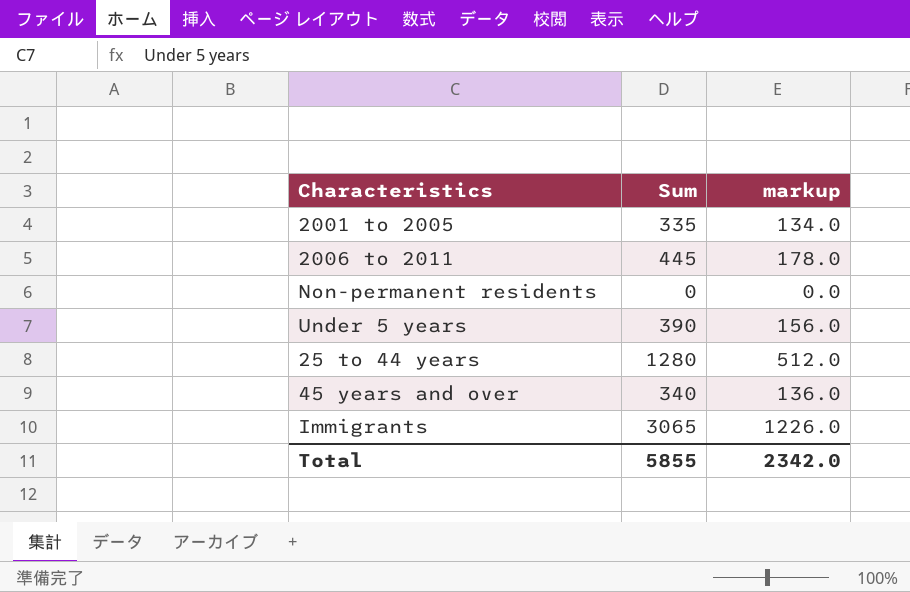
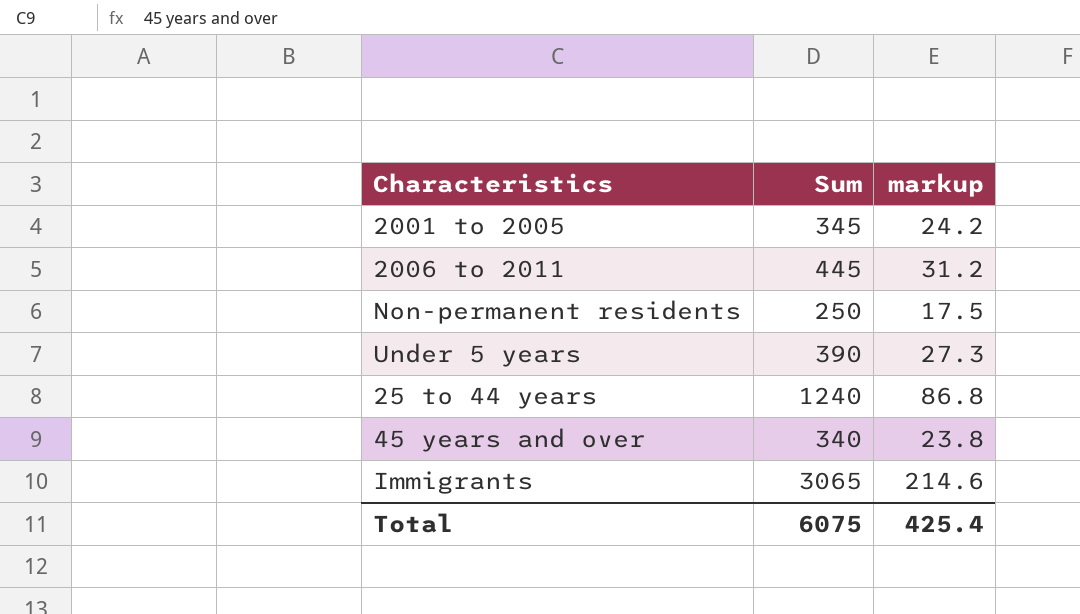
column markup | formula: [Sum] * 0.4 -> [Sum] * 0.07
2001 to 2005 | Sum: 335 -> 345
Non-permanent residents | Sum: 0 -> 250
25 to 44 years | Sum: 1280 -> 1240
Total | Sum: 5855 -> 6075
Total | markup: 2342.0 -> 425.4

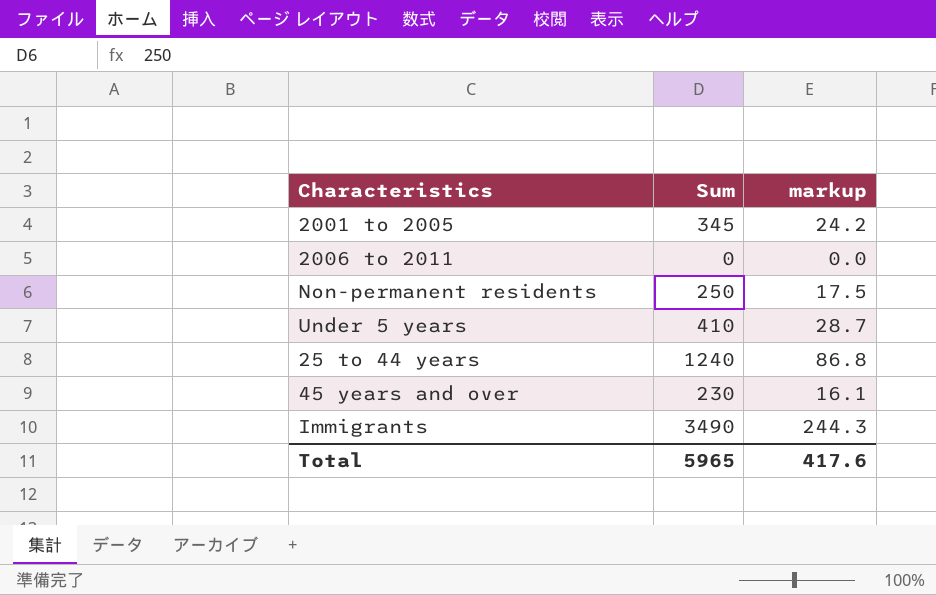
2006 to 2011 | Sum: 445 -> 0
2006 to 2011 | markup: 31.2 -> 0.0
Under 5 years | Sum: 390 -> 410
Under 5 years | markup: 27.3 -> 28.7
45 years and over | Sum: 340 -> 230
45 years and over | markup: 23.8 -> 16.1
Immigrants | Sum: 3065 -> 3490
Immigrants | markup: 214.6 -> 244.3
Total | Sum: 6075 -> 5965
Total | markup: 425.4 -> 417.6

